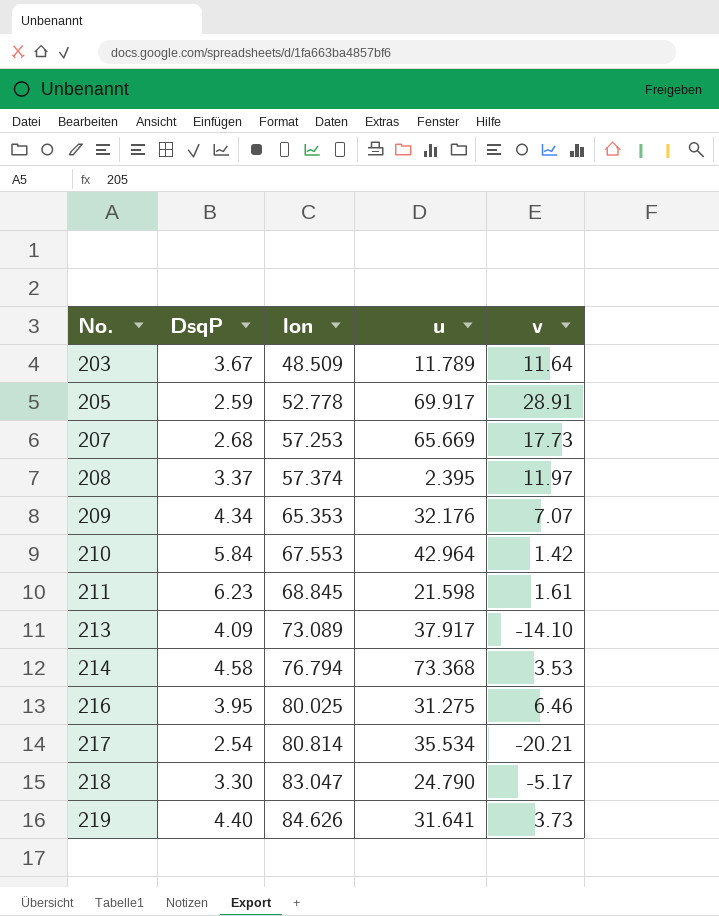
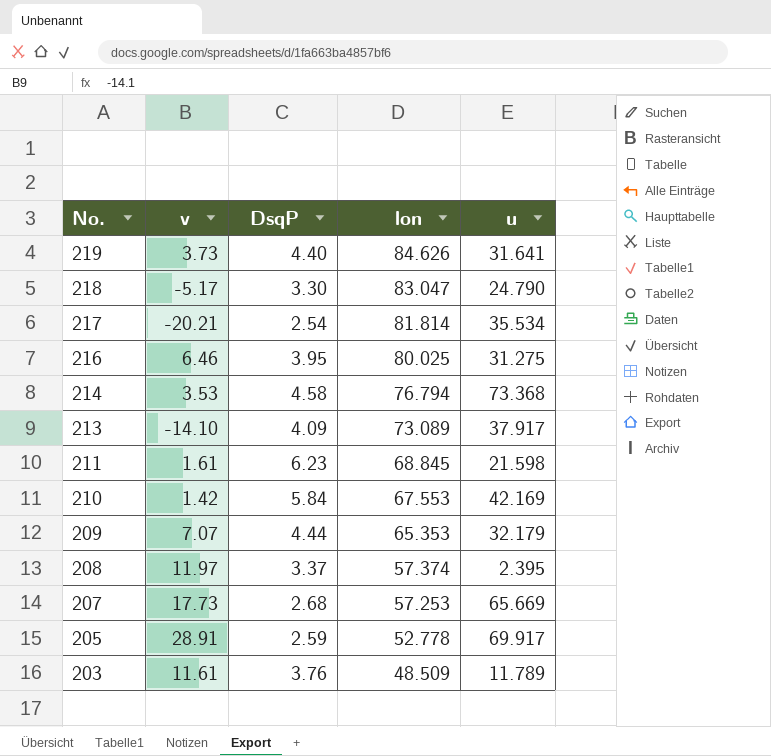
row order: No. ascending -> No. descending
column v | position: 5 -> 2
217 | lon: 80.814 -> 81.814
210 | u: 42.964 -> 42.169
209 | DsqP: 4.34 -> 4.44
209 | u: 32.176 -> 32.179
203 | v: 11.64 -> 11.61
203 | DsqP: 3.67 -> 3.76

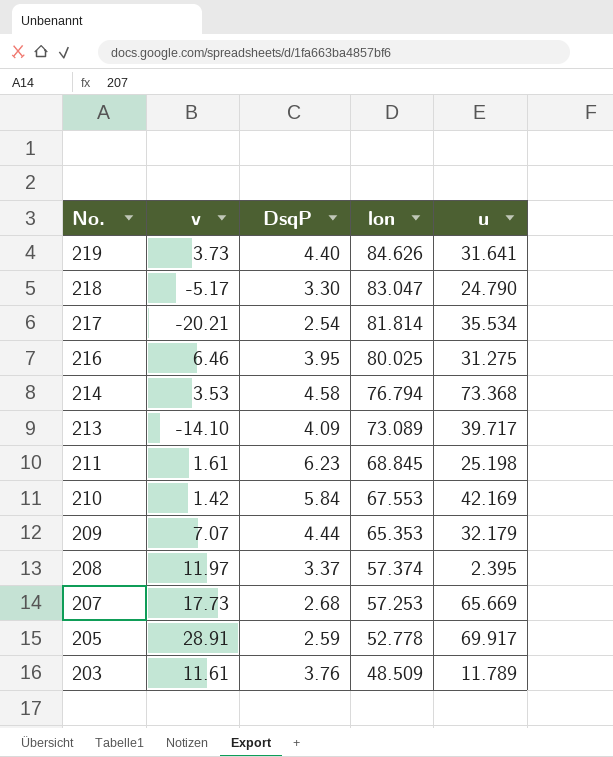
213 | u: 37.917 -> 39.717
211 | u: 21.598 -> 25.198

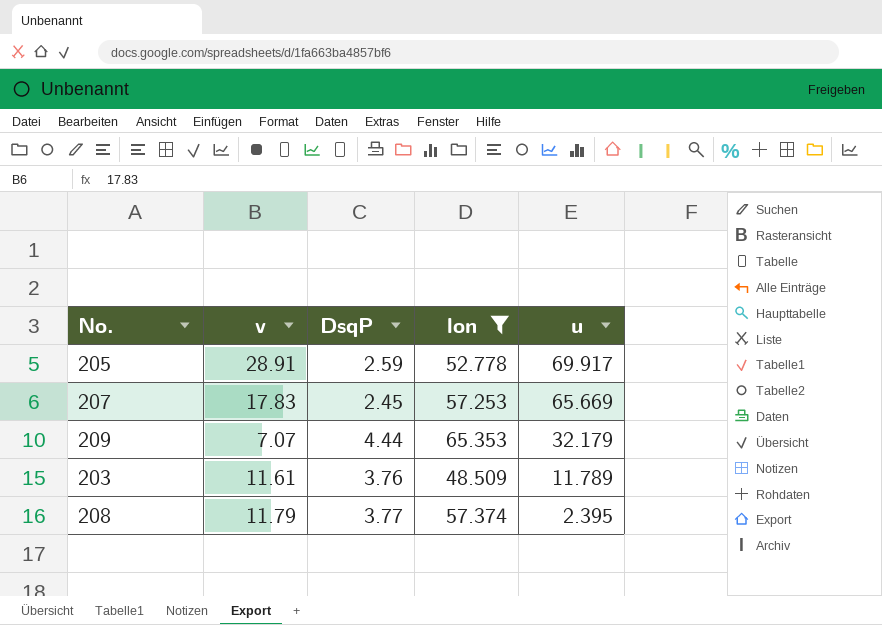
filter: none -> lon <= 65.353
row order: No. descending -> u descending
207 | v: 17.73 -> 17.83
207 | DsqP: 2.68 -> 2.45
208 | v: 11.97 -> 11.79
208 | DsqP: 3.37 -> 3.77

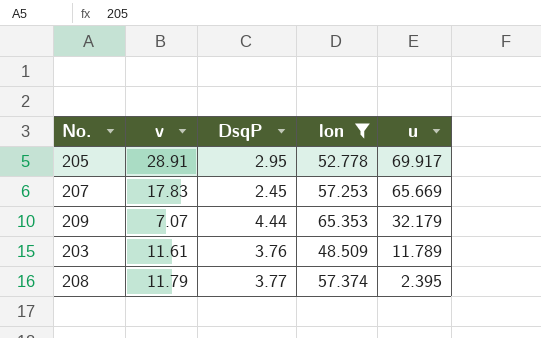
205 | DsqP: 2.59 -> 2.95

